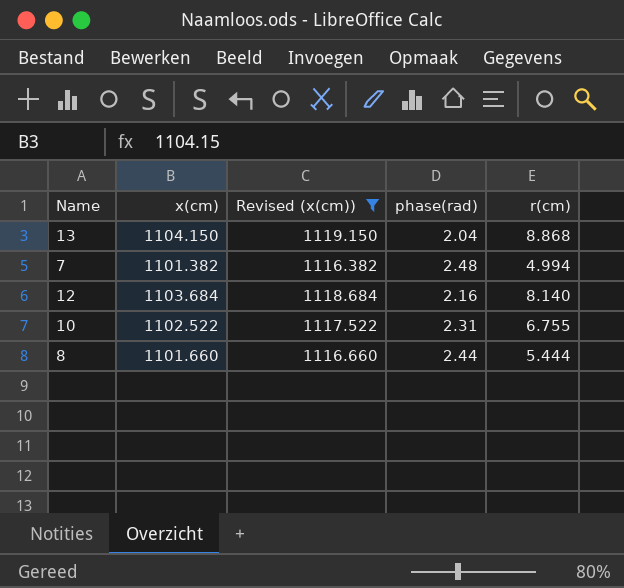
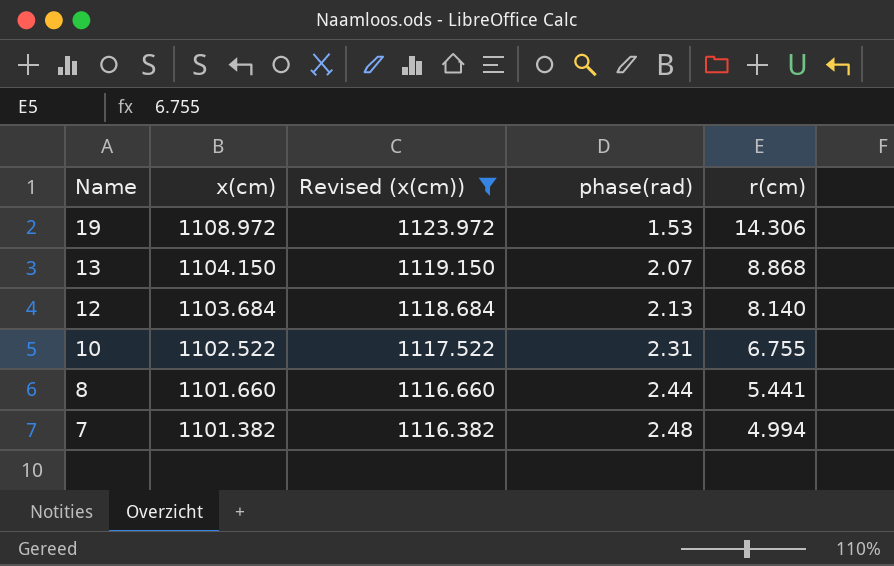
row order: none -> Name descending
row 19: none -> 1108.972 | 1123.972 | 1.53 | 14.306
13 | phase(rad): 2.04 -> 2.07
12 | phase(rad): 2.16 -> 2.13
8 | r(cm): 5.444 -> 5.441

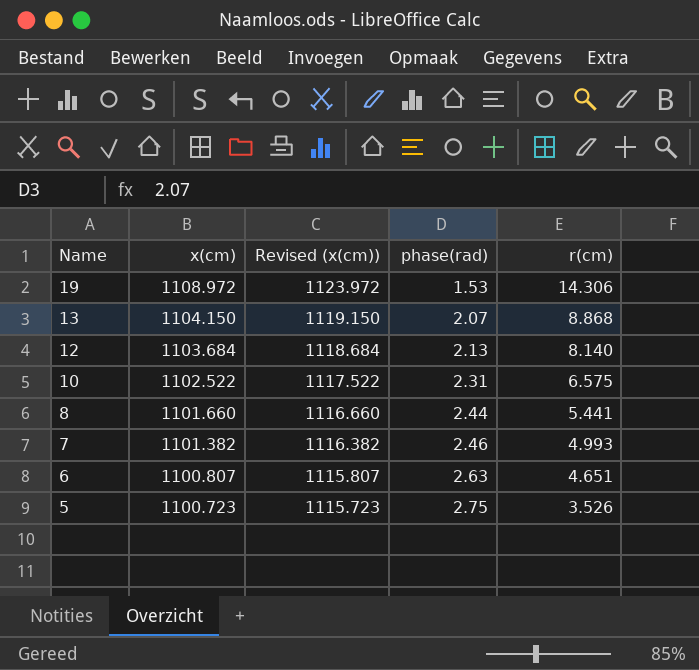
filter: Revised (x(cm)) >= 1116.382 -> none
10 | r(cm): 6.755 -> 6.575
7 | phase(rad): 2.48 -> 2.46
7 | r(cm): 4.994 -> 4.993

